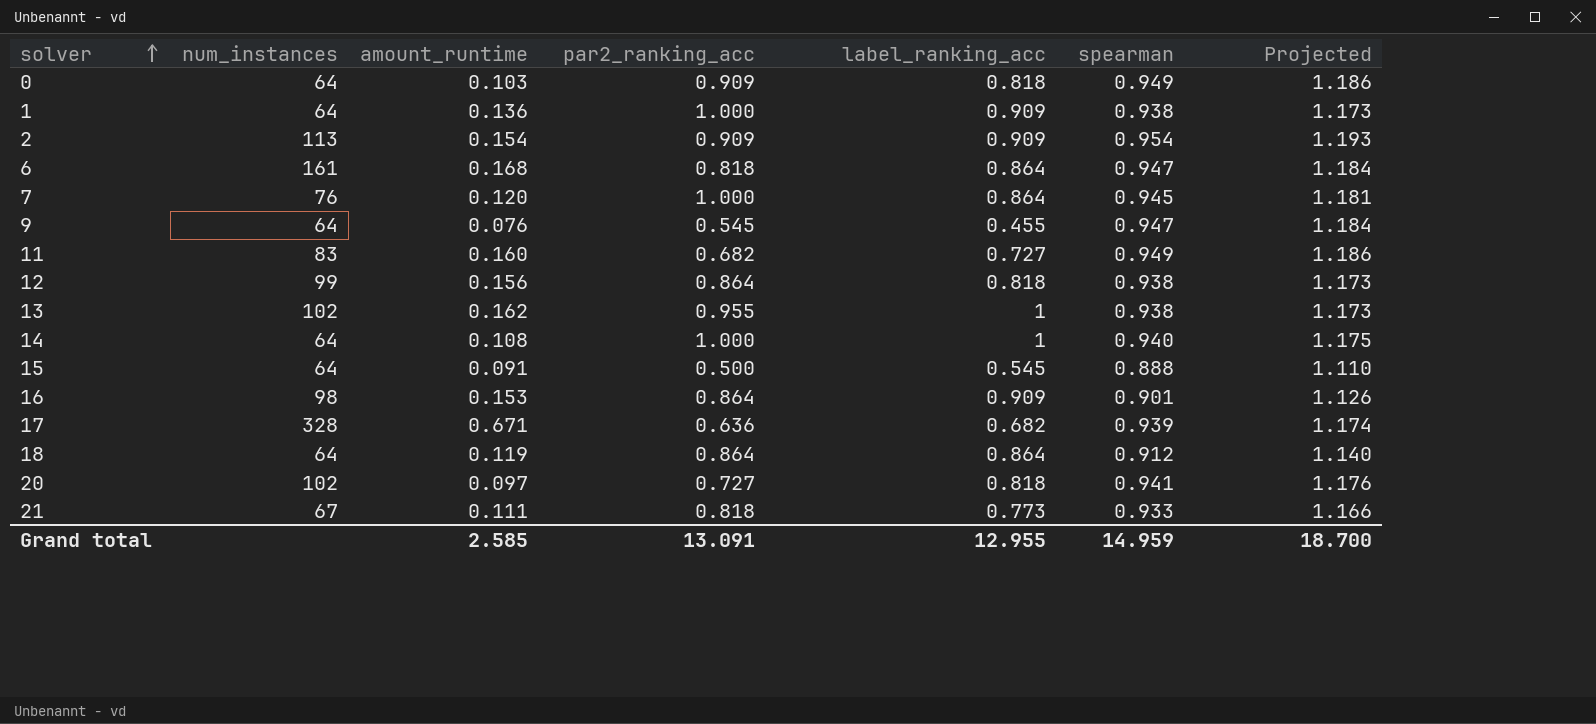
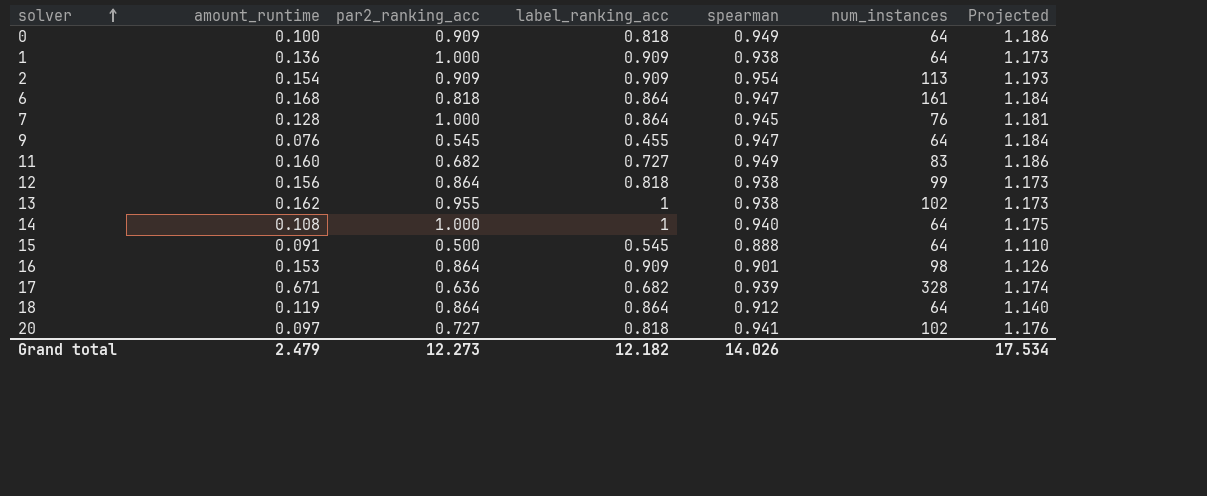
column num_instances | position: 2 -> 6
row 21: 67 | 0.111 | 0.818 | 0.773 | 0.933 | 1.166 -> none
0 | amount_runtime: 0.103 -> 0.100
7 | amount_runtime: 0.120 -> 0.128
Grand total | amount_runtime: 2.585 -> 2.479
Grand total | par2_ranking_acc: 13.091 -> 12.273
Grand total | label_ranking_acc: 12.955 -> 12.182
Grand total | spearman: 14.959 -> 14.026
Grand total | Projected: 18.700 -> 17.534

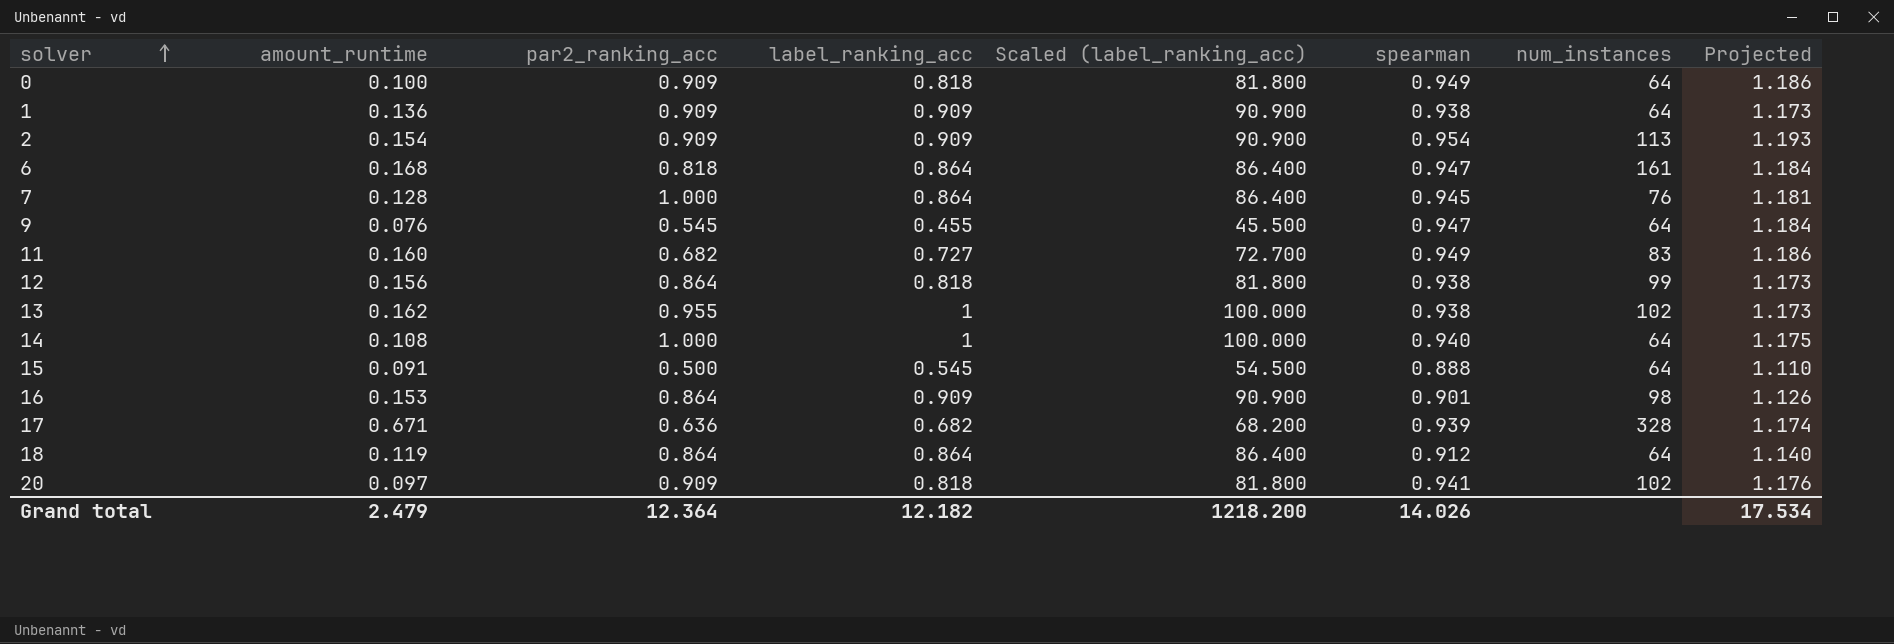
column Scaled (label_ranking_acc) | formula: none -> [label_ranking_acc] * 100
1 | par2_ranking_acc: 1.000 -> 0.909
20 | par2_ranking_acc: 0.727 -> 0.909
Grand total | par2_ranking_acc: 12.273 -> 12.364

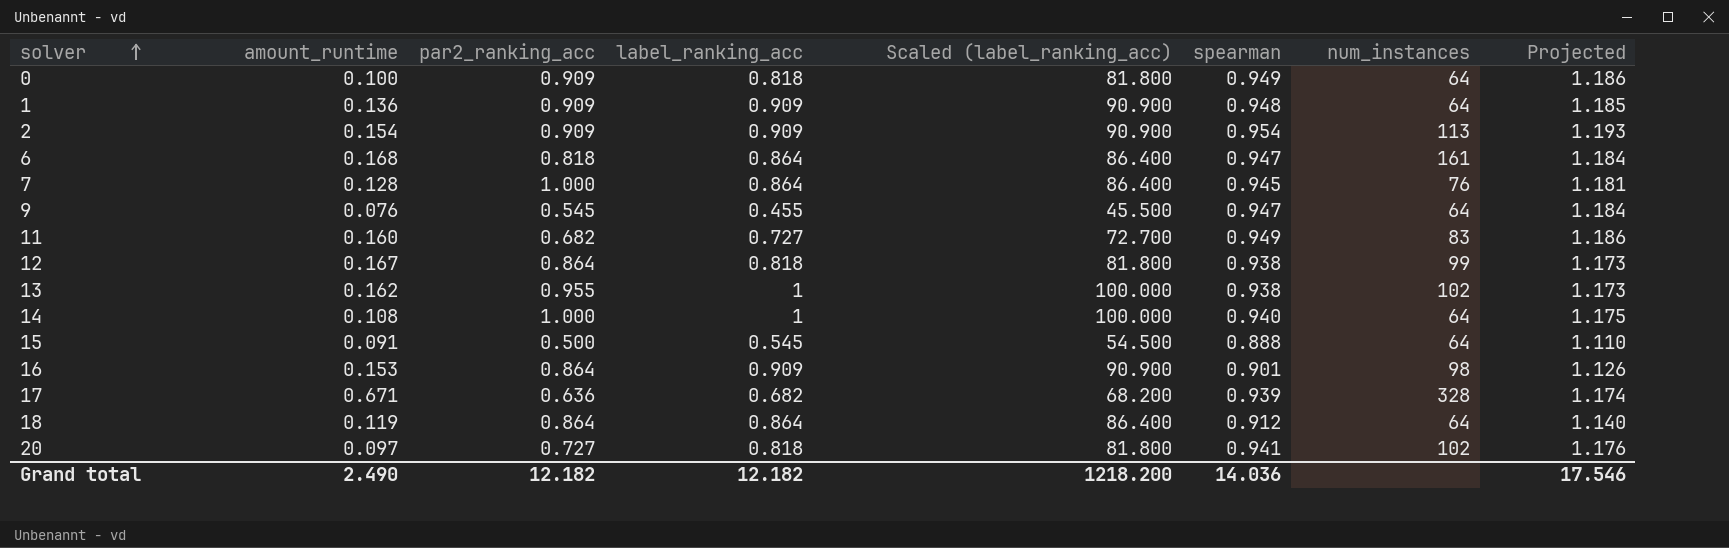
1 | spearman: 0.938 -> 0.948
1 | Projected: 1.173 -> 1.185
12 | amount_runtime: 0.156 -> 0.167
20 | par2_ranking_acc: 0.909 -> 0.727
Grand total | amount_runtime: 2.479 -> 2.490
Grand total | par2_ranking_acc: 12.364 -> 12.182
Grand total | spearman: 14.026 -> 14.036
Grand total | Projected: 17.534 -> 17.546

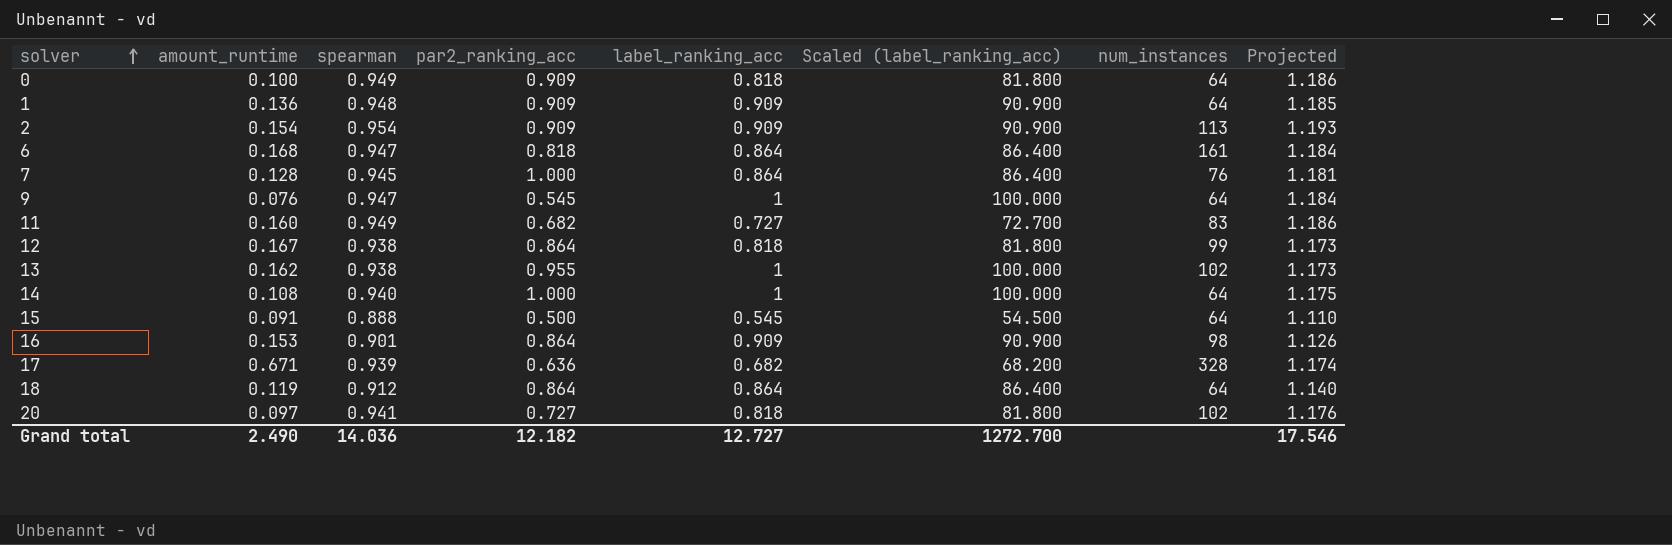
column spearman | position: 6 -> 3
9 | label_ranking_acc: 0.455 -> 1
9 | Scaled (label_ranking_acc): 45.500 -> 100.000
Grand total | label_ranking_acc: 12.182 -> 12.727
Grand total | Scaled (label_ranking_acc): 1218.200 -> 1272.700

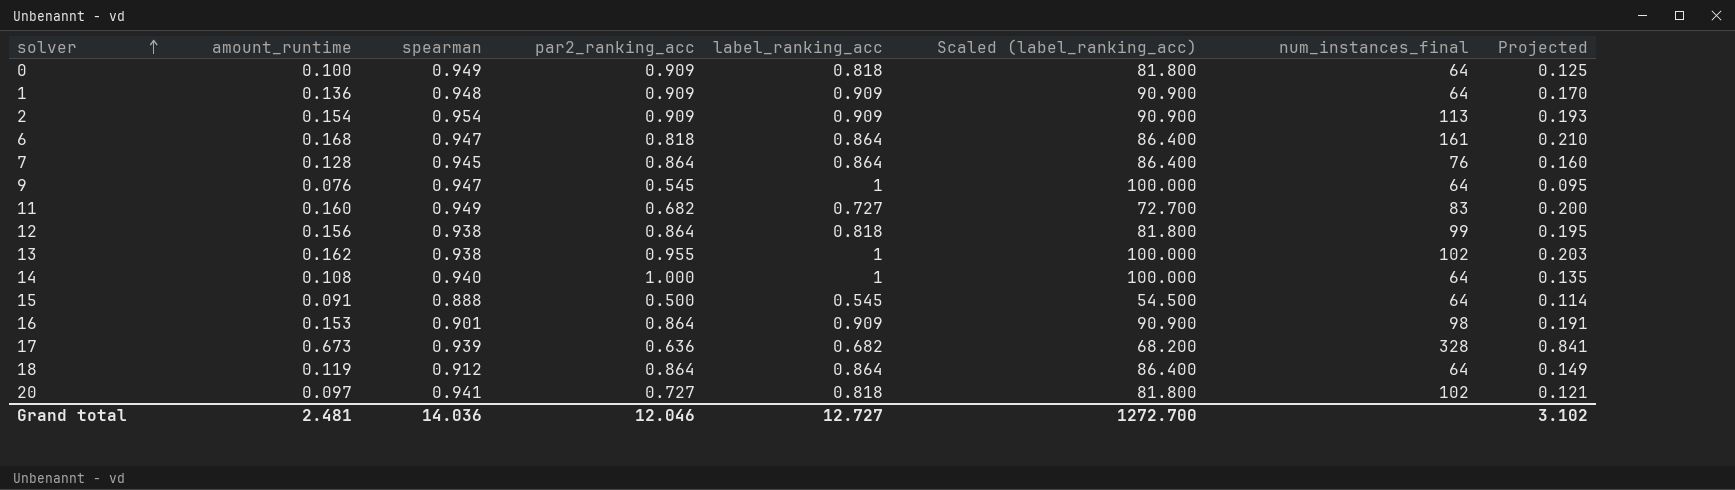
column name: num_instances -> num_instances_final
column Projected | formula: [spearman] * 1.25 -> [amount_runtime] * 1.25
7 | par2_ranking_acc: 1.000 -> 0.864
12 | amount_runtime: 0.167 -> 0.156
17 | amount_runtime: 0.671 -> 0.673
Grand total | amount_runtime: 2.490 -> 2.481
Grand total | par2_ranking_acc: 12.182 -> 12.046
Grand total | Projected: 17.546 -> 3.102

